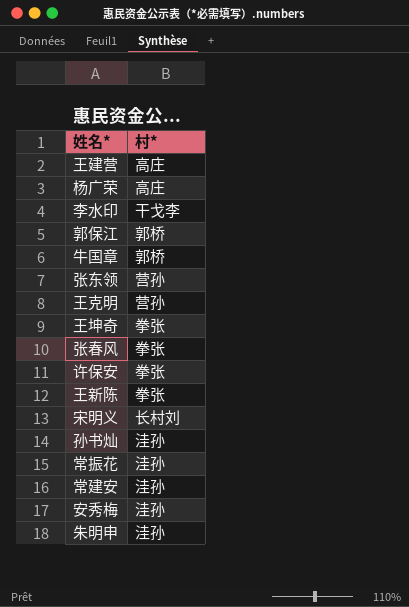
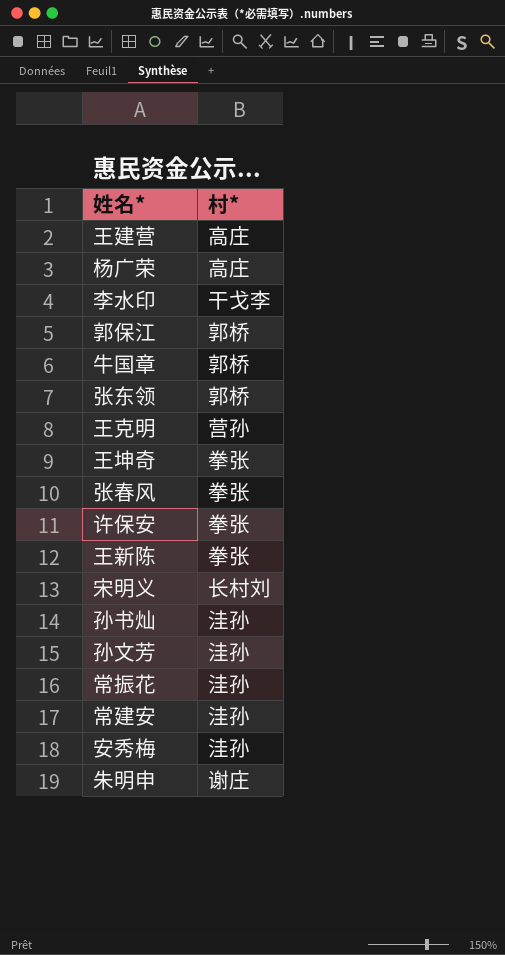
张东领 | 村*: 营孙 -> 郭桥
row 孙文芳: none -> 洼孙
朱明申 | 村*: 洼孙 -> 谢庄

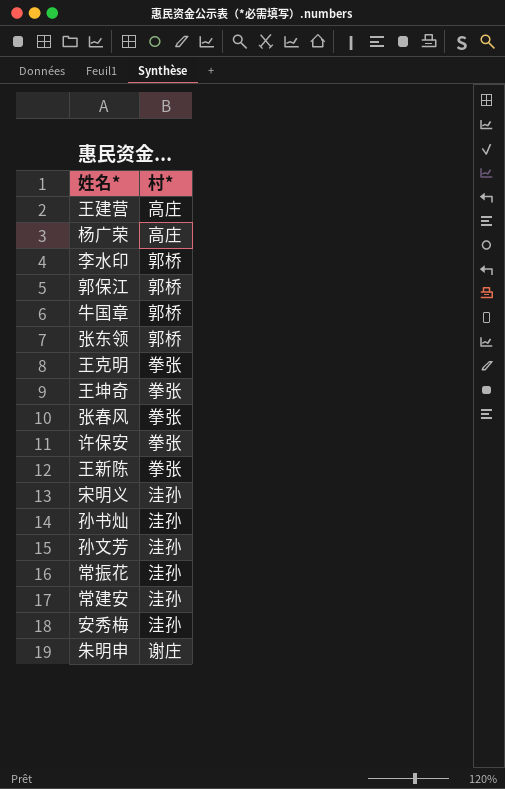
李水印 | 村*: 干戈李 -> 郭桥
王克明 | 村*: 营孙 -> 拳张
宋明义 | 村*: 长村刘 -> 洼孙

